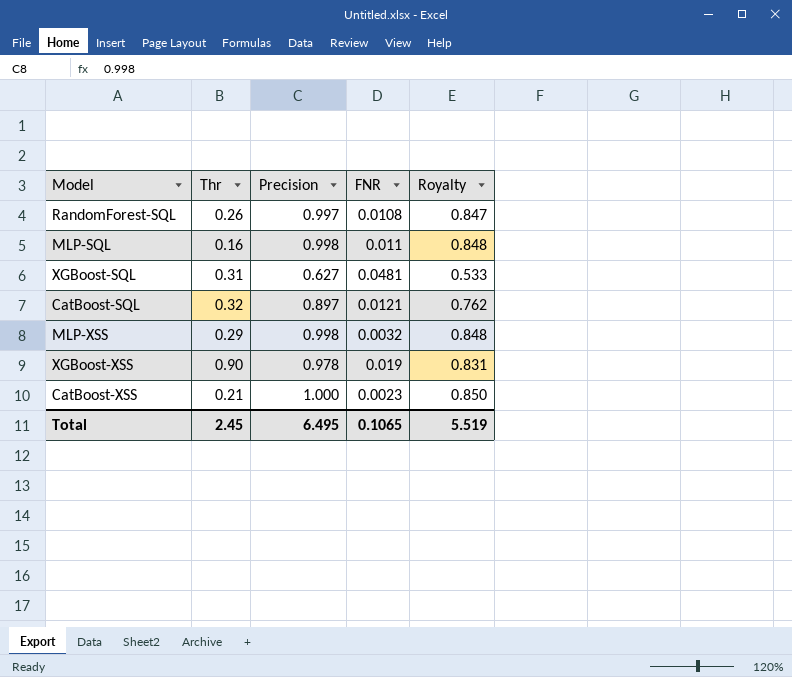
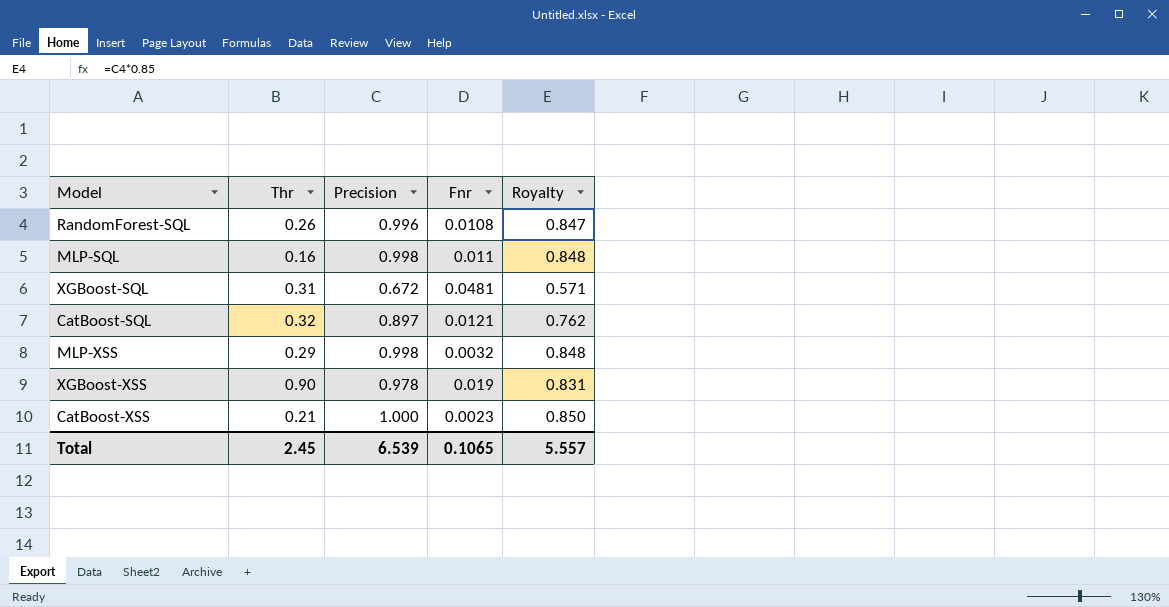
column name: FNR -> Fnr
RandomForest-SQL | Precision: 0.997 -> 0.996
XGBoost-SQL | Precision: 0.627 -> 0.672
XGBoost-SQL | Royalty: 0.533 -> 0.571
Total | Precision: 6.495 -> 6.539
Total | Royalty: 5.519 -> 5.557

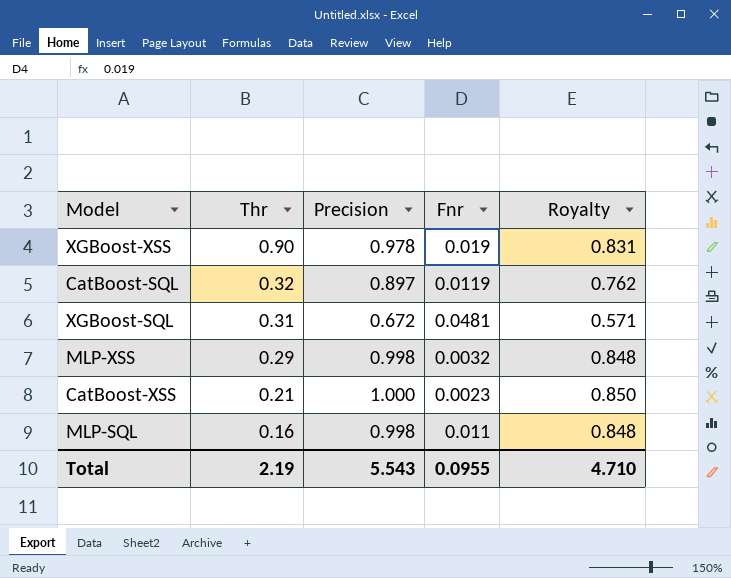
row order: none -> Thr descending
row RandomForest-SQL: 0.26 | 0.996 | 0.0108 | 0.847 -> none
CatBoost-SQL | Fnr: 0.0121 -> 0.0119
Total | Thr: 2.45 -> 2.19
Total | Precision: 6.539 -> 5.543
Total | Fnr: 0.1065 -> 0.0955
Total | Royalty: 5.557 -> 4.710

